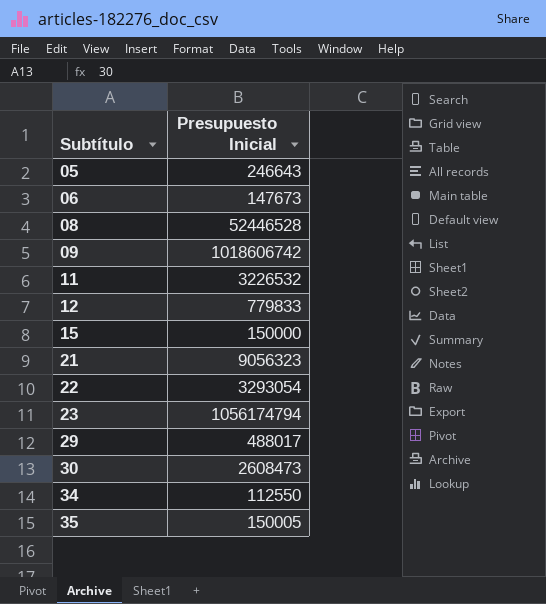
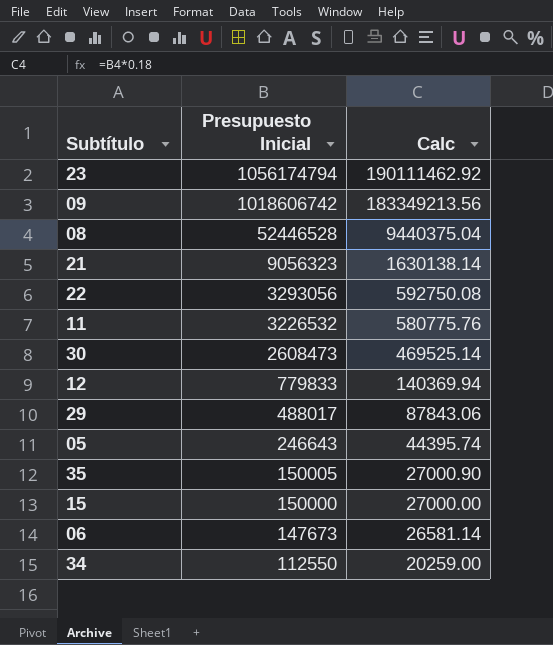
row order: Subtítulo ascending -> Presupuesto Inicial descending
column Calc | formula: none -> [Presupuesto Inicial] * 0.18
22 | Presupuesto Inicial: 3293054 -> 3293056

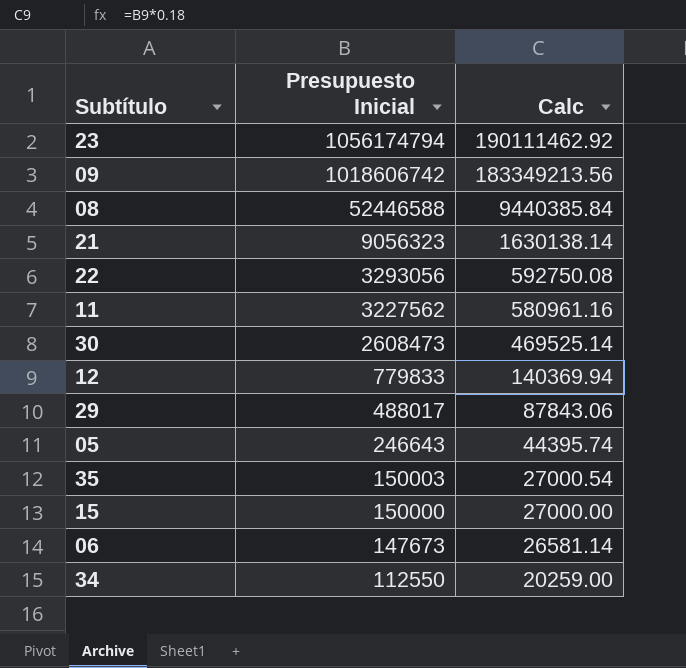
08 | Presupuesto Inicial: 52446528 -> 52446588
08 | Calc: 9440375.04 -> 9440385.84
11 | Presupuesto Inicial: 3226532 -> 3227562
11 | Calc: 580775.76 -> 580961.16
35 | Presupuesto Inicial: 150005 -> 150003
35 | Calc: 27000.90 -> 27000.54

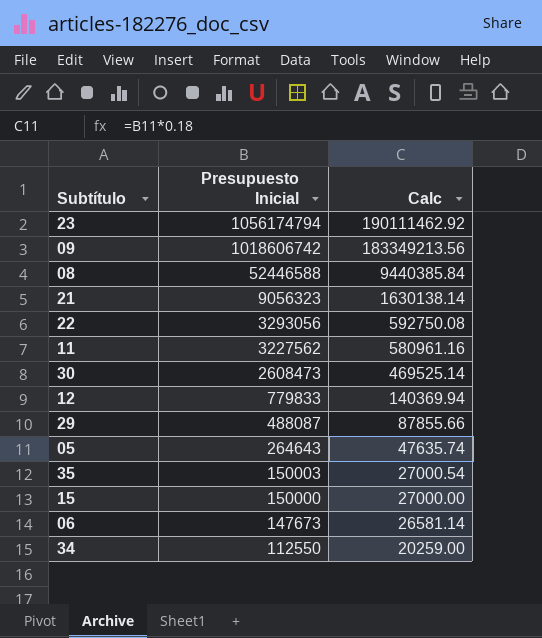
29 | Presupuesto Inicial: 488017 -> 488087
29 | Calc: 87843.06 -> 87855.66
05 | Presupuesto Inicial: 246643 -> 264643
05 | Calc: 44395.74 -> 47635.74

